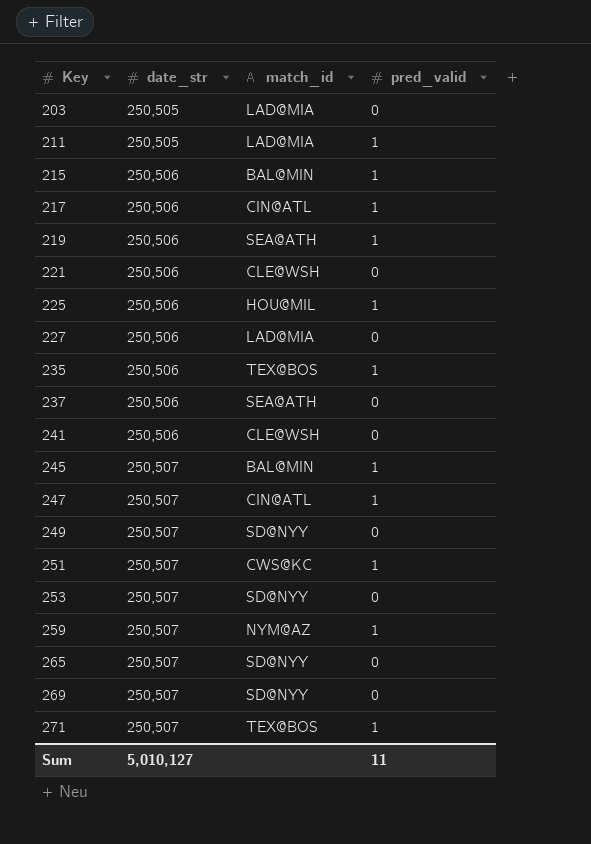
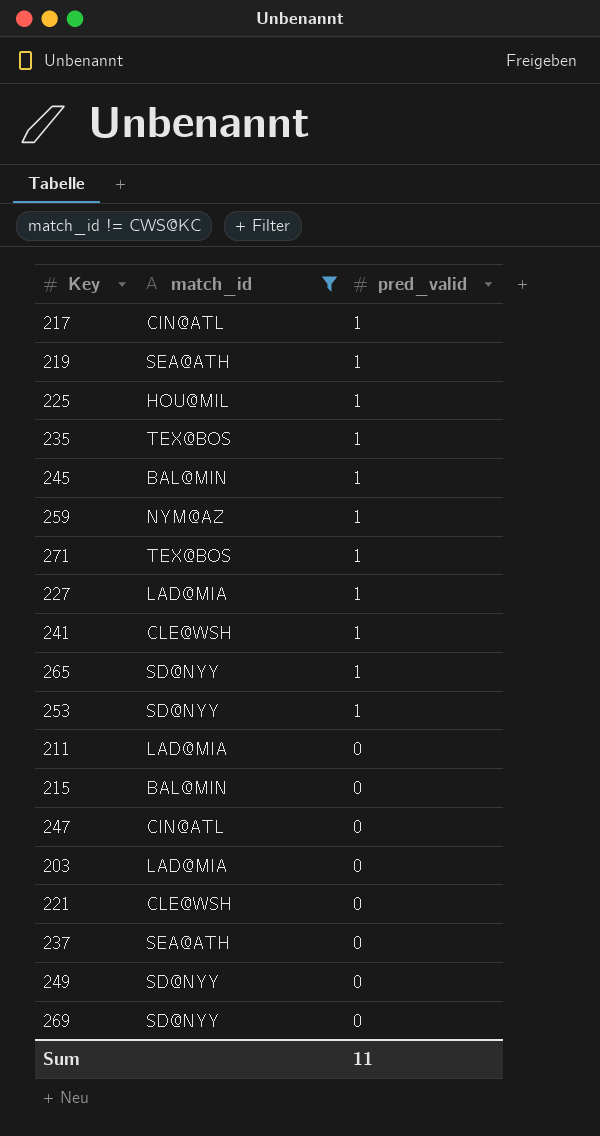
filter: none -> match_id != CWS@KC
row order: Key ascending -> pred_valid descending
column date_str | position: 2 -> none
227 | pred_valid: 0 -> 1
241 | pred_valid: 0 -> 1
265 | pred_valid: 0 -> 1
253 | pred_valid: 0 -> 1
211 | pred_valid: 1 -> 0
215 | pred_valid: 1 -> 0
247 | pred_valid: 1 -> 0

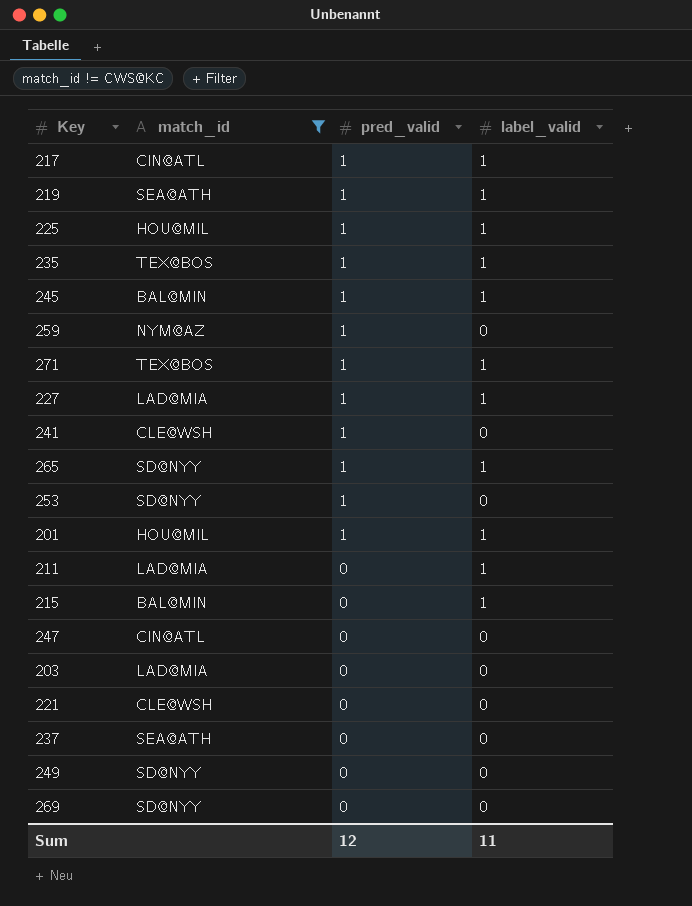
column label_valid | position: none -> 4
row 201: none -> HOU@MIL | 1 | 1
Sum | pred_valid: 11 -> 12

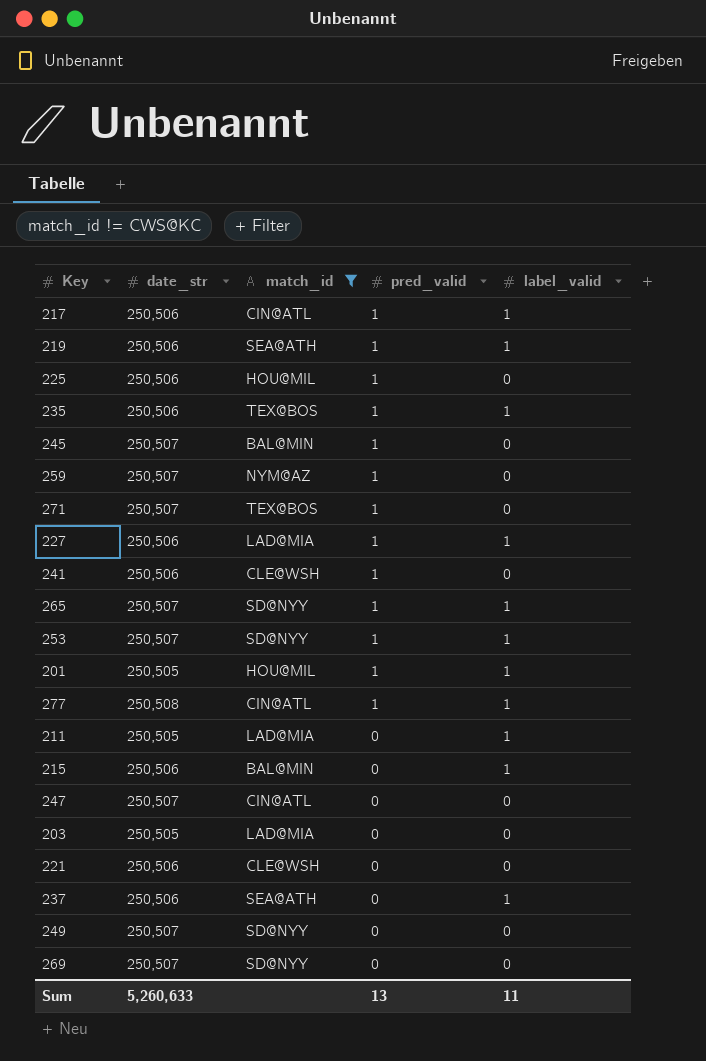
column date_str | position: none -> 2
225 | label_valid: 1 -> 0
245 | label_valid: 1 -> 0
271 | label_valid: 1 -> 0
253 | label_valid: 0 -> 1
row 277: none -> 250,508 | CIN@ATL | 1 | 1
237 | label_valid: 0 -> 1
Sum | pred_valid: 12 -> 13

